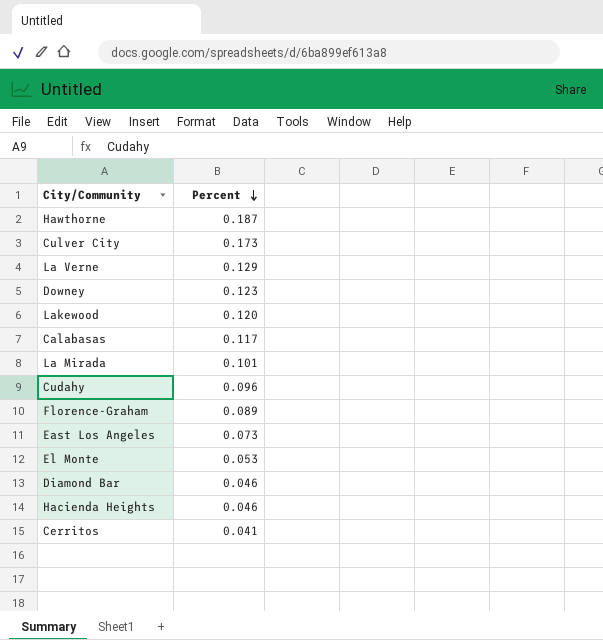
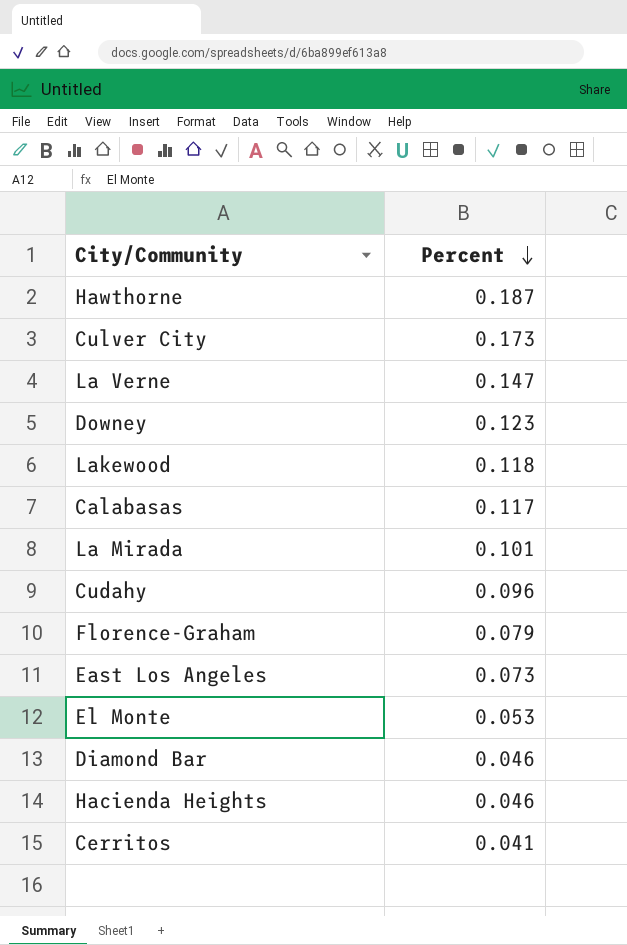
La Verne | Percent: 0.129 -> 0.147
Lakewood | Percent: 0.120 -> 0.118
Florence-Graham | Percent: 0.089 -> 0.079

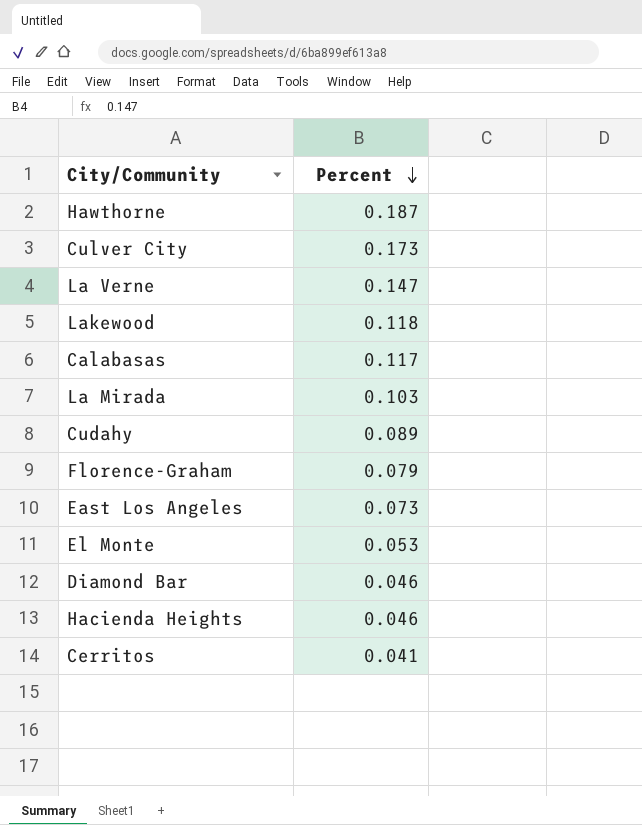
row Downey: 0.123 -> none
La Mirada | Percent: 0.101 -> 0.103
Cudahy | Percent: 0.096 -> 0.089

